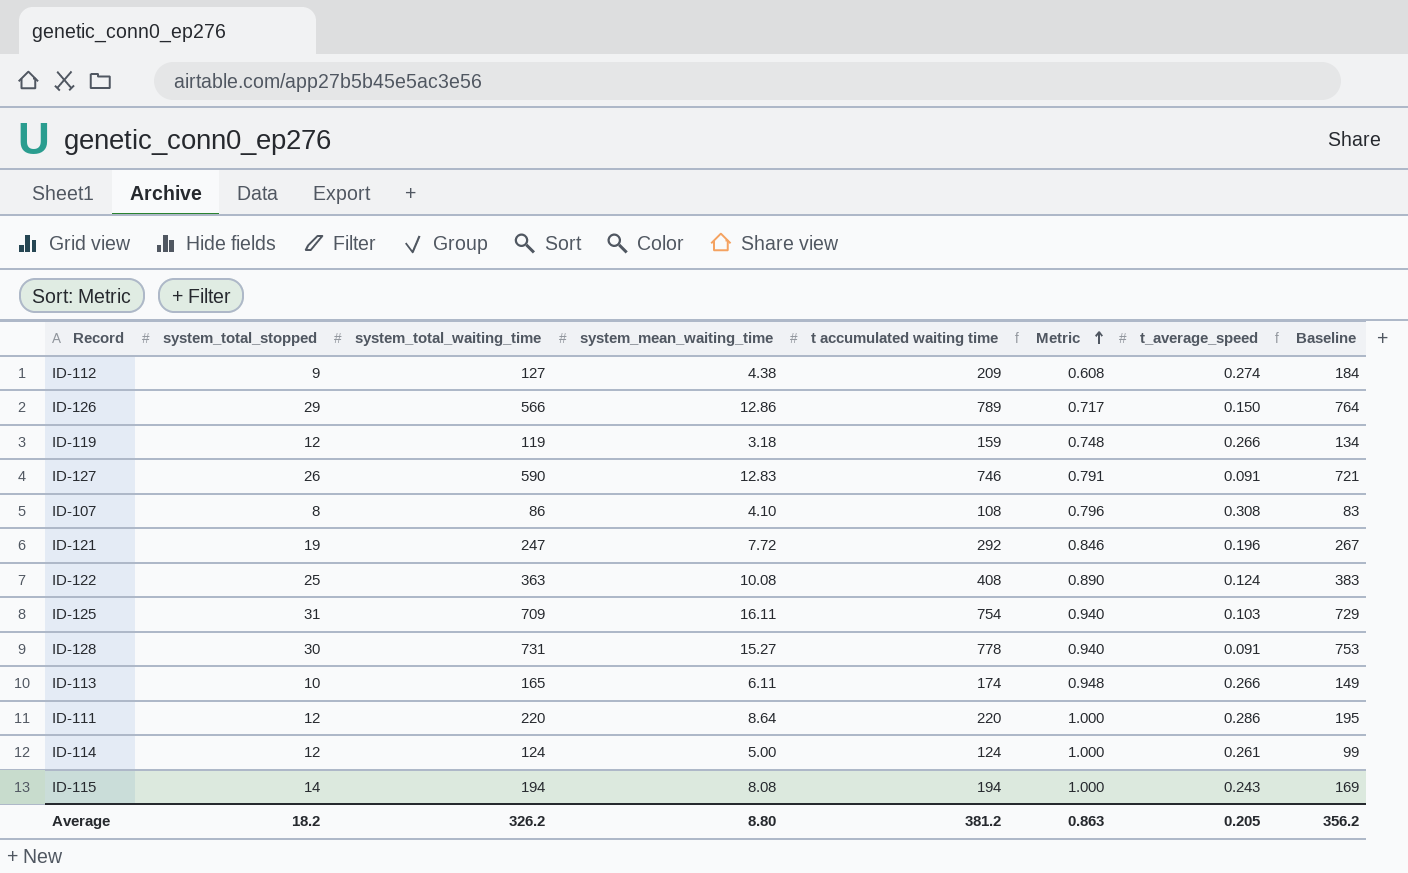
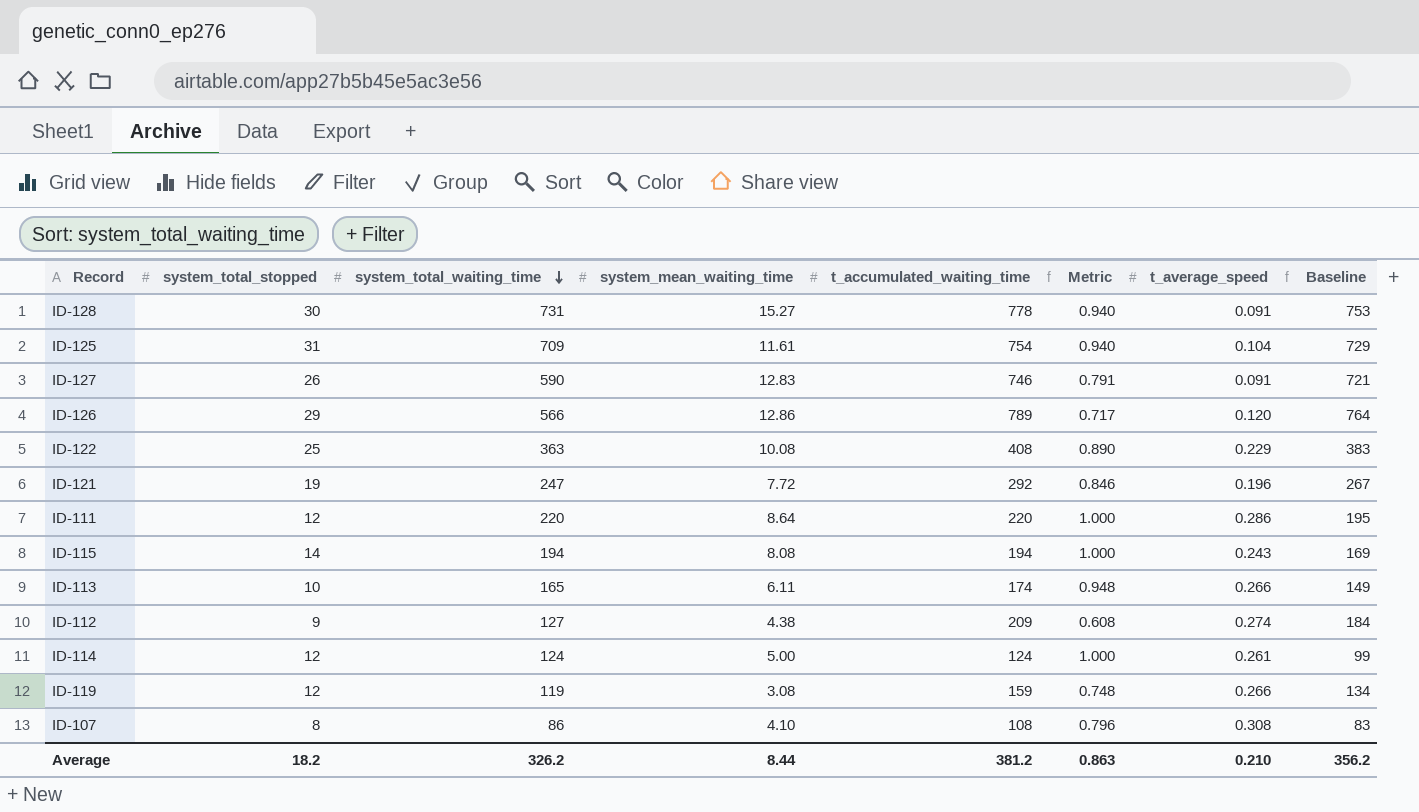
row order: Metric ascending -> system_total_waiting_time descending
column name: t accumulated waiting time -> t_accumulated_waiting_time
ID-125 | system_mean_waiting_time: 16.11 -> 11.61
ID-125 | t_average_speed: 0.103 -> 0.104
ID-126 | t_average_speed: 0.150 -> 0.120
ID-122 | t_average_speed: 0.124 -> 0.229
ID-119 | system_mean_waiting_time: 3.18 -> 3.08
Average | system_mean_waiting_time: 8.80 -> 8.44
Average | t_average_speed: 0.205 -> 0.210

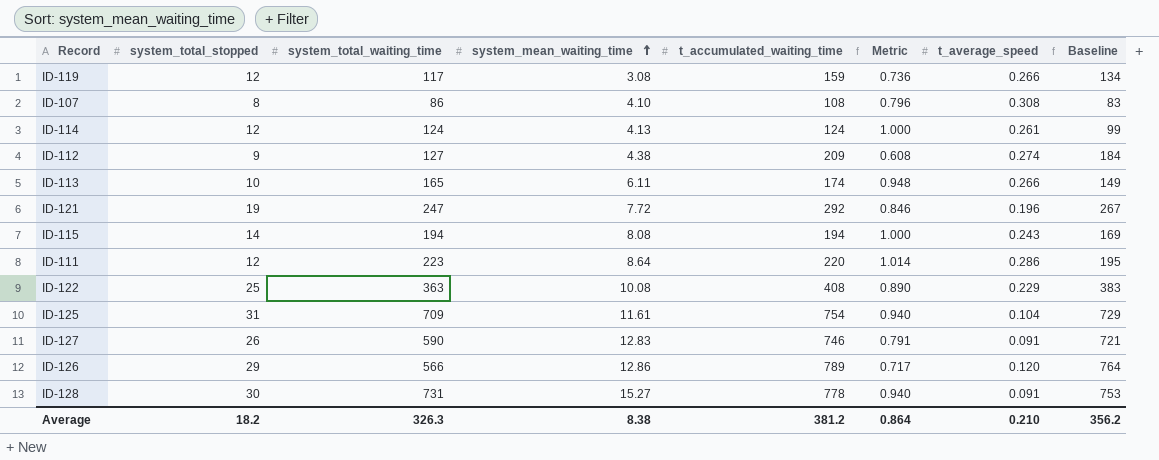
row order: system_total_waiting_time descending -> system_mean_waiting_time ascending
ID-119 | system_total_waiting_time: 119 -> 117
ID-119 | Metric: 0.748 -> 0.736
ID-114 | system_mean_waiting_time: 5.00 -> 4.13
ID-111 | system_total_waiting_time: 220 -> 223
ID-111 | Metric: 1.000 -> 1.014
Average | system_total_waiting_time: 326.2 -> 326.3
Average | system_mean_waiting_time: 8.44 -> 8.38
Average | Metric: 0.863 -> 0.864

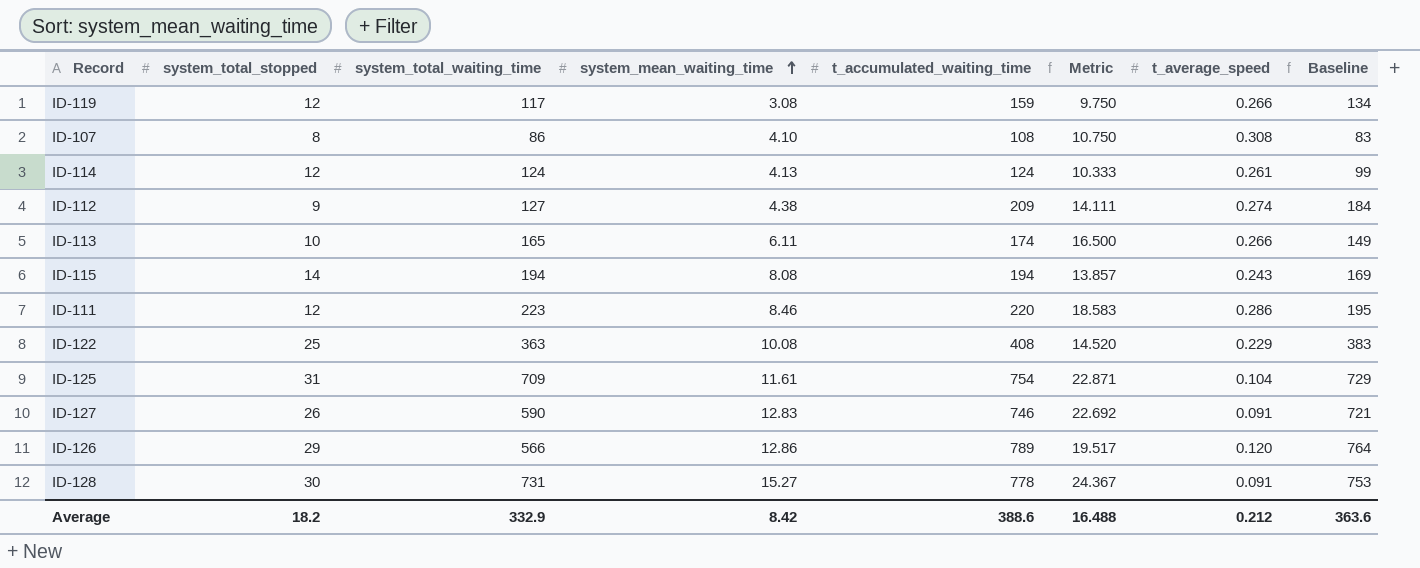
column Metric | formula: [system_total_waiting_time] / [t_accumulated_waiting_time] -> [system_total_waiting_time] / [system_total_stopped]
row ID-121: 19 | 247 | 7.72 | 292 | 0.846 | 0.196 | 267 -> none
ID-111 | system_mean_waiting_time: 8.64 -> 8.46
Average | system_total_waiting_time: 326.3 -> 332.9
Average | system_mean_waiting_time: 8.38 -> 8.42
Average | t_accumulated_waiting_time: 381.2 -> 388.6
Average | Metric: 0.864 -> 16.488
Average | t_average_speed: 0.210 -> 0.212
Average | Baseline: 356.2 -> 363.6

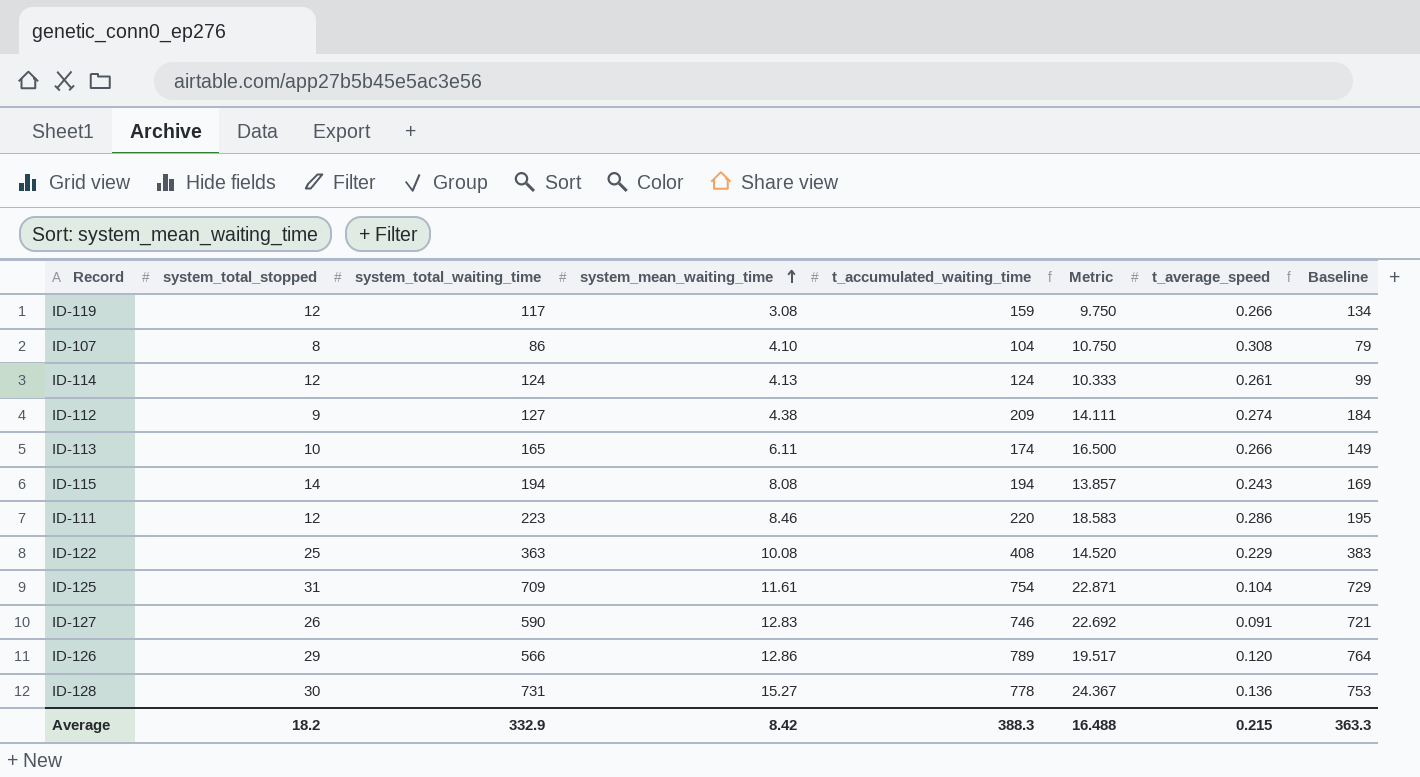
ID-107 | t_accumulated_waiting_time: 108 -> 104
ID-107 | Baseline: 83 -> 79
ID-128 | t_average_speed: 0.091 -> 0.136
Average | t_accumulated_waiting_time: 388.6 -> 388.3
Average | t_average_speed: 0.212 -> 0.215
Average | Baseline: 363.6 -> 363.3

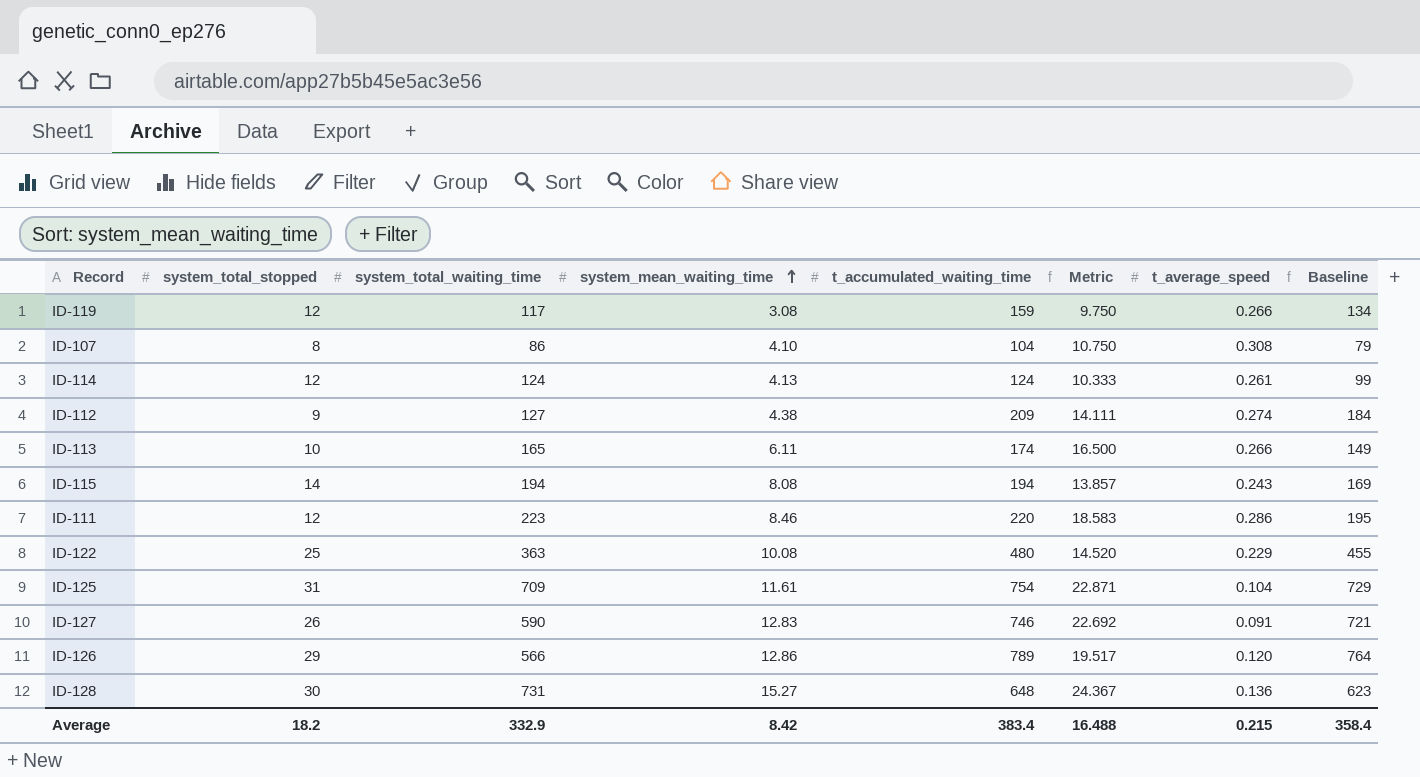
ID-122 | t_accumulated_waiting_time: 408 -> 480
ID-122 | Baseline: 383 -> 455
ID-128 | t_accumulated_waiting_time: 778 -> 648
ID-128 | Baseline: 753 -> 623
Average | t_accumulated_waiting_time: 388.3 -> 383.4
Average | Baseline: 363.3 -> 358.4

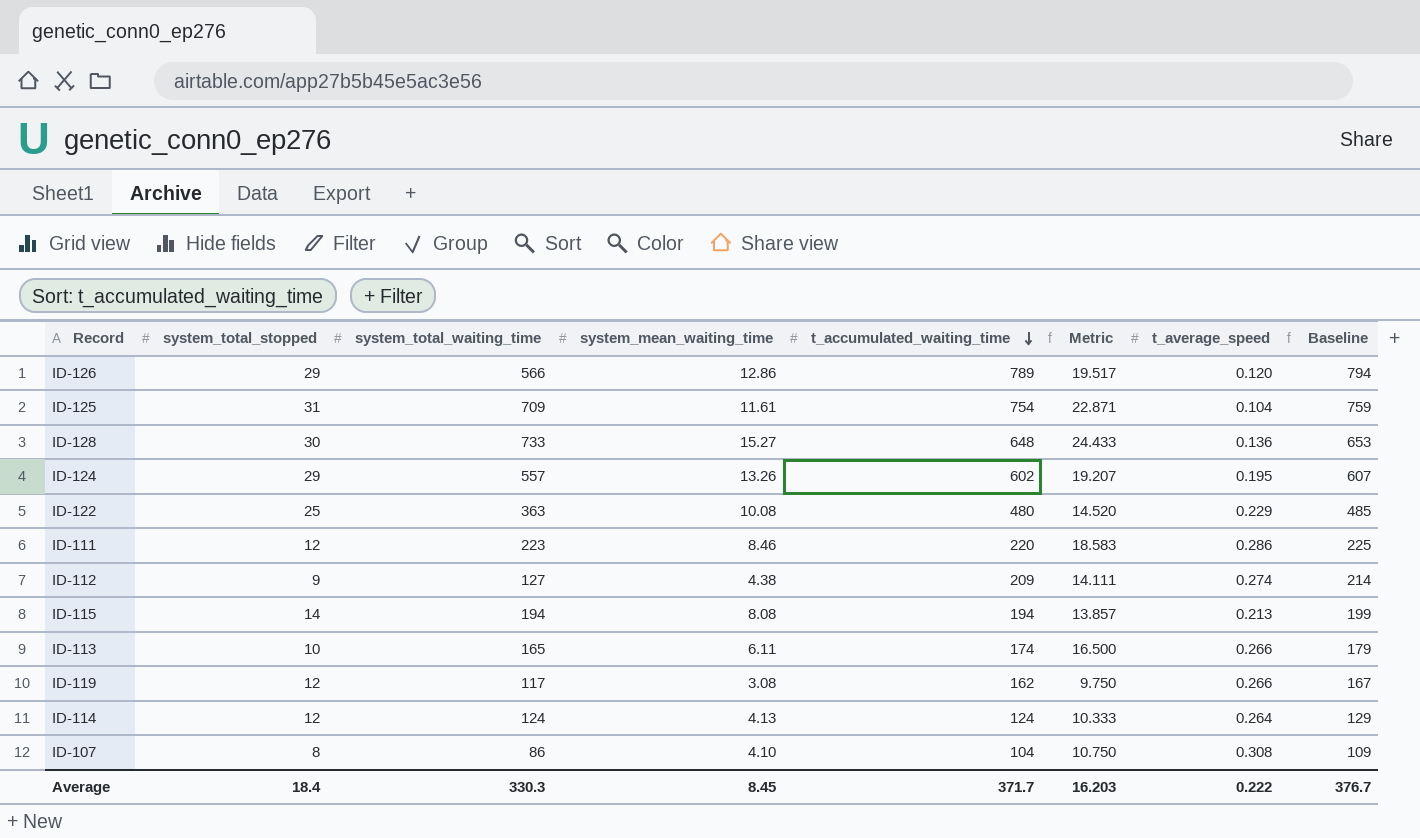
row order: system_mean_waiting_time ascending -> t_accumulated_waiting_time descending
column Baseline | formula: [t_accumulated_waiting_time] - 25 -> [t_accumulated_waiting_time] + 5
row ID-127: 26 | 590 | 12.83 | 746 | 22.692 | 0.091 | 721 -> none
ID-128 | system_total_waiting_time: 731 -> 733
ID-128 | Metric: 24.367 -> 24.433
row ID-124: none -> 29 | 557 | 13.26 | 602 | 19.207 | 0.195 | 607
ID-115 | t_average_speed: 0.243 -> 0.213
ID-119 | t_accumulated_waiting_time: 159 -> 162
ID-114 | t_average_speed: 0.261 -> 0.264
Average | system_total_stopped: 18.2 -> 18.4
Average | system_total_waiting_time: 332.9 -> 330.3
Average | system_mean_waiting_time: 8.42 -> 8.45
Average | t_accumulated_waiting_time: 383.4 -> 371.7
Average | Metric: 16.488 -> 16.203
Average | t_average_speed: 0.215 -> 0.222
Average | Baseline: 358.4 -> 376.7

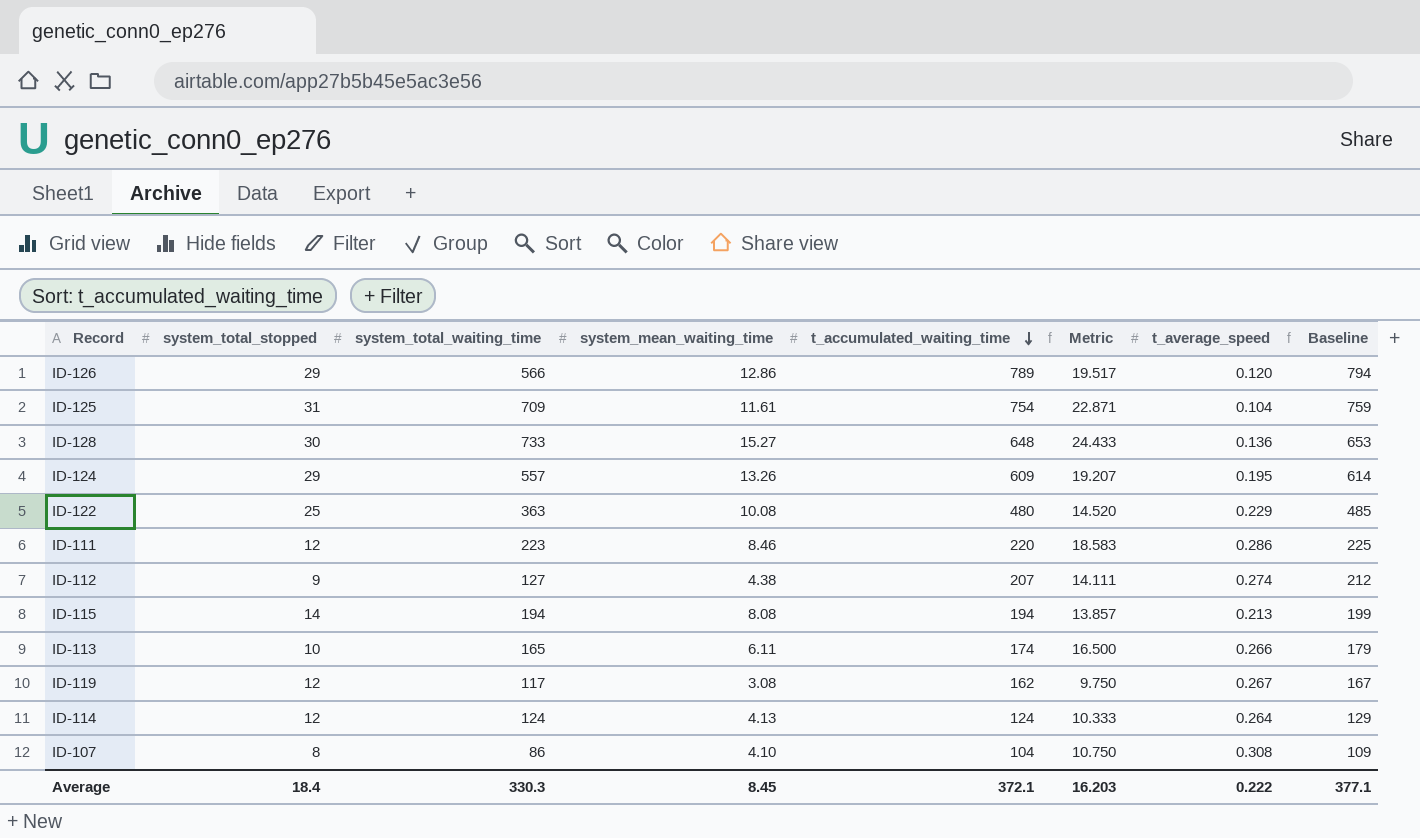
ID-124 | t_accumulated_waiting_time: 602 -> 609
ID-124 | Baseline: 607 -> 614
ID-112 | t_accumulated_waiting_time: 209 -> 207
ID-112 | Baseline: 214 -> 212
ID-119 | t_average_speed: 0.266 -> 0.267
Average | t_accumulated_waiting_time: 371.7 -> 372.1
Average | Baseline: 376.7 -> 377.1

